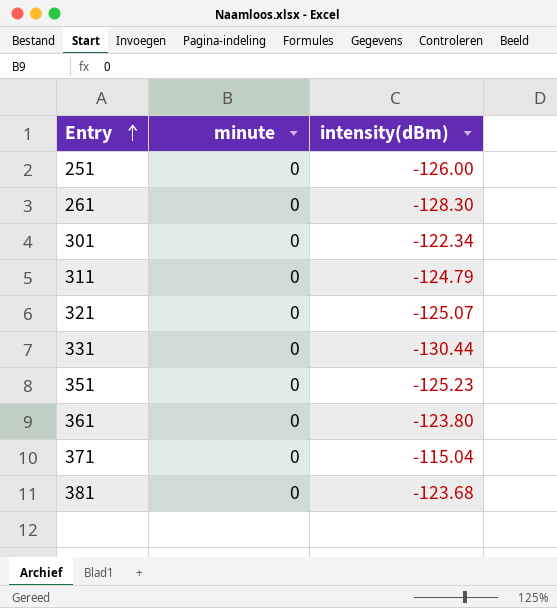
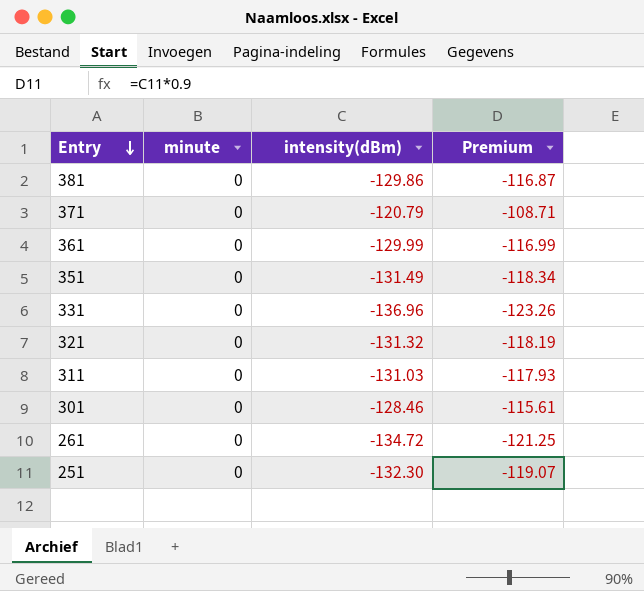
row order: Entry ascending -> Entry descending
column Premium | formula: none -> [intensity(dBm)] * 0.9
381 | intensity(dBm): -123.68 -> -129.86
371 | intensity(dBm): -115.04 -> -120.79
361 | intensity(dBm): -123.80 -> -129.99
351 | intensity(dBm): -125.23 -> -131.49
331 | intensity(dBm): -130.44 -> -136.96
321 | intensity(dBm): -125.07 -> -131.32
311 | intensity(dBm): -124.79 -> -131.03
301 | intensity(dBm): -122.34 -> -128.46
261 | intensity(dBm): -128.30 -> -134.72
251 | intensity(dBm): -126.00 -> -132.30

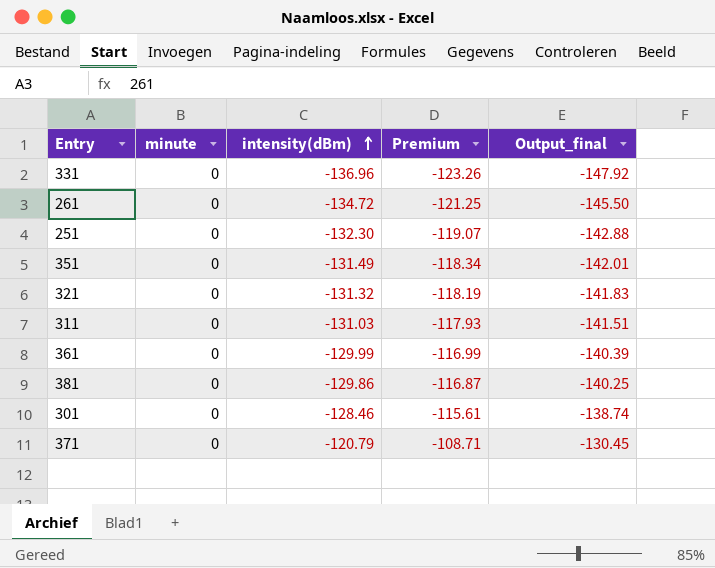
row order: Entry descending -> intensity(dBm) ascending
column Output_final | formula: none -> [intensity(dBm)] * 1.08

